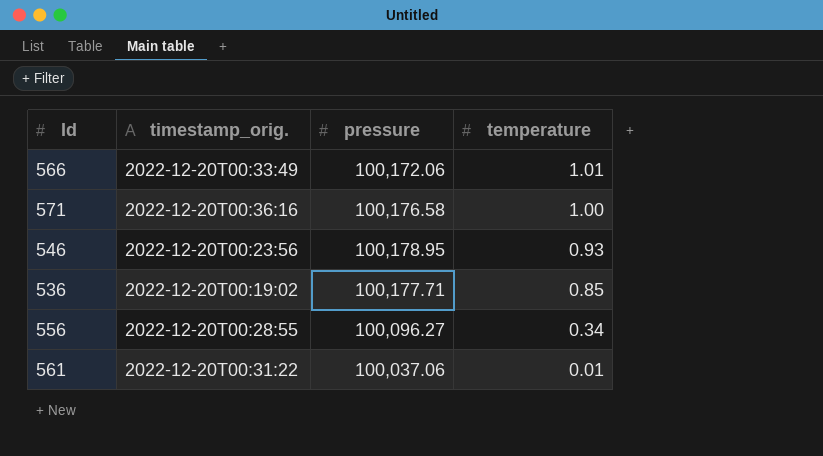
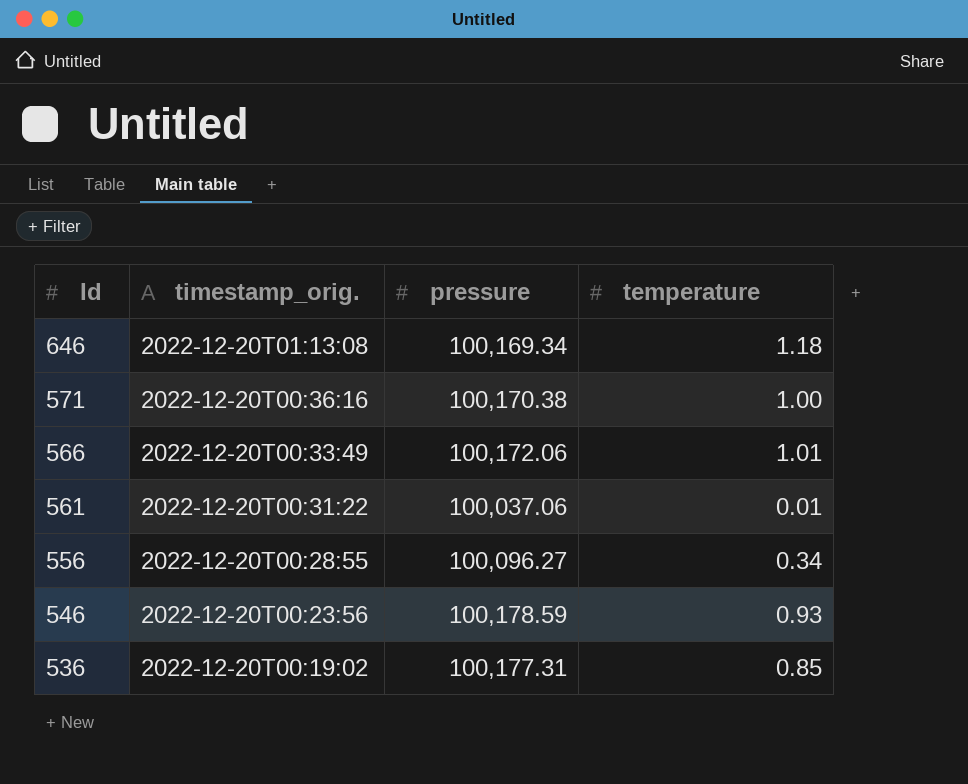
row order: temperature descending -> Id descending
row 646: none -> 2022-12-20T01:13:08 | 100,169.34 | 1.18
571 | pressure: 100,176.58 -> 100,170.38
546 | pressure: 100,178.95 -> 100,178.59
536 | pressure: 100,177.71 -> 100,177.31

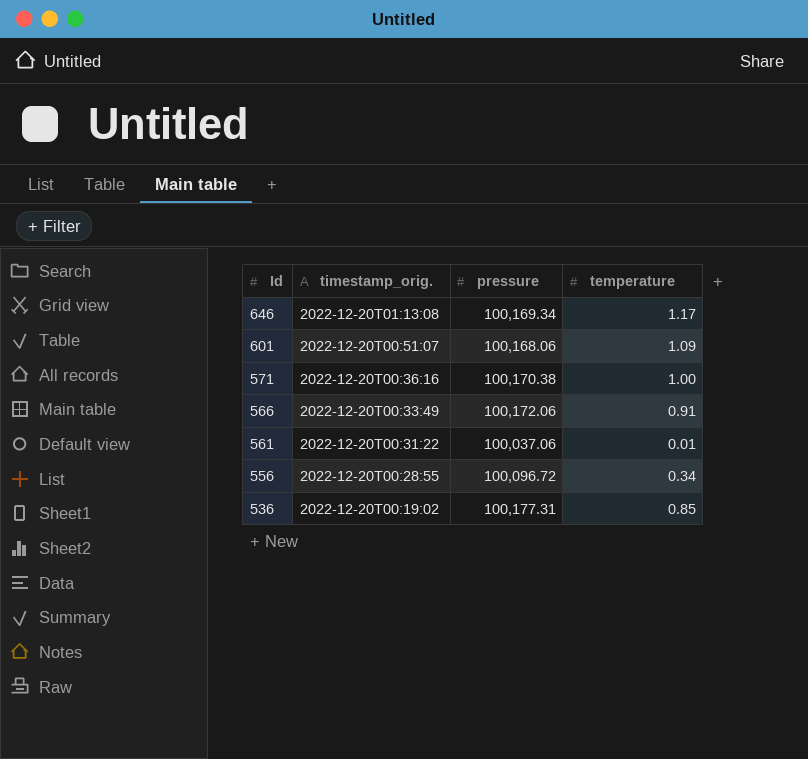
row 546: 2022-12-20T00:23:56 | 100,178.59 | 0.93 -> none
646 | temperature: 1.18 -> 1.17
row 601: none -> 2022-12-20T00:51:07 | 100,168.06 | 1.09
566 | temperature: 1.01 -> 0.91
556 | pressure: 100,096.27 -> 100,096.72

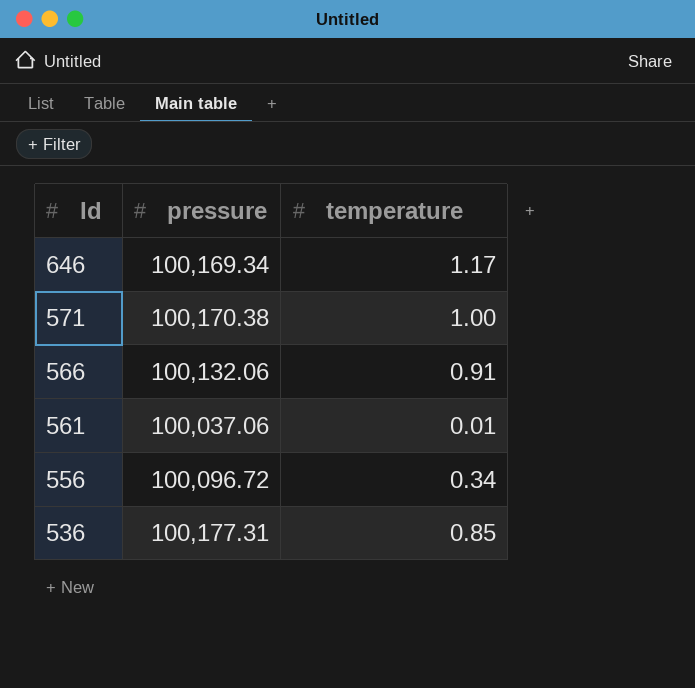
column timestamp_orig. | position: 2 -> none
row 601: 2022-12-20T00:51:07 | 100,168.06 | 1.09 -> none
566 | pressure: 100,172.06 -> 100,132.06

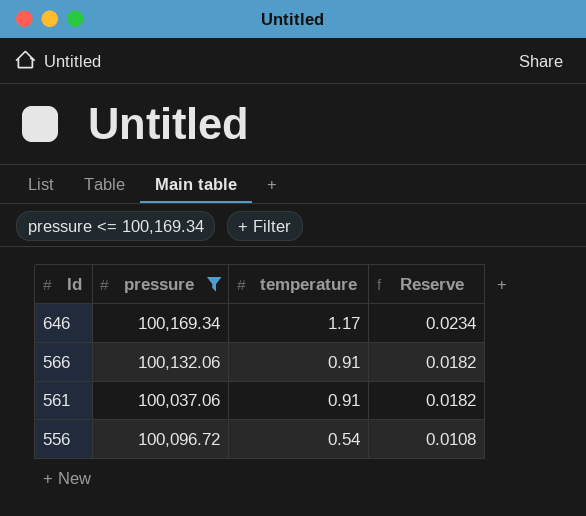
filter: none -> pressure <= 100,169.34
column Reserve | formula: none -> [temperature] * 0.02
561 | temperature: 0.01 -> 0.91
556 | temperature: 0.34 -> 0.54

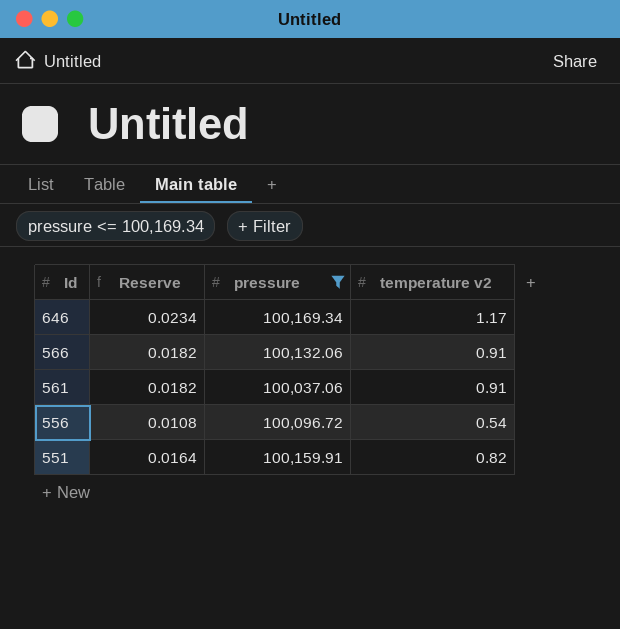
column Reserve | position: 4 -> 2
column name: temperature -> temperature v2
row 551: none -> 0.0164 | 100,159.91 | 0.82

